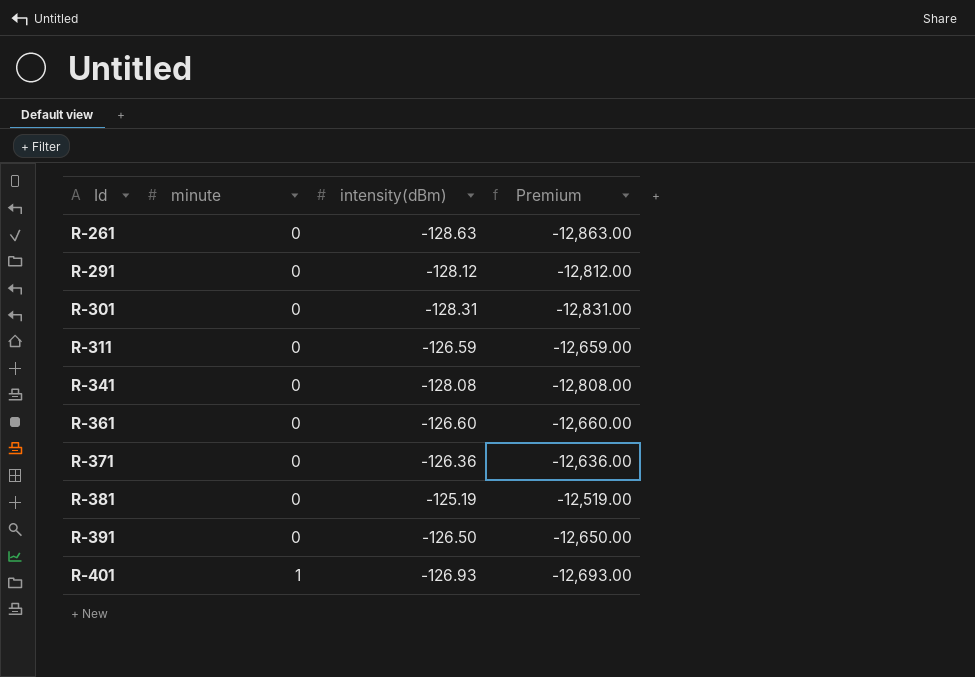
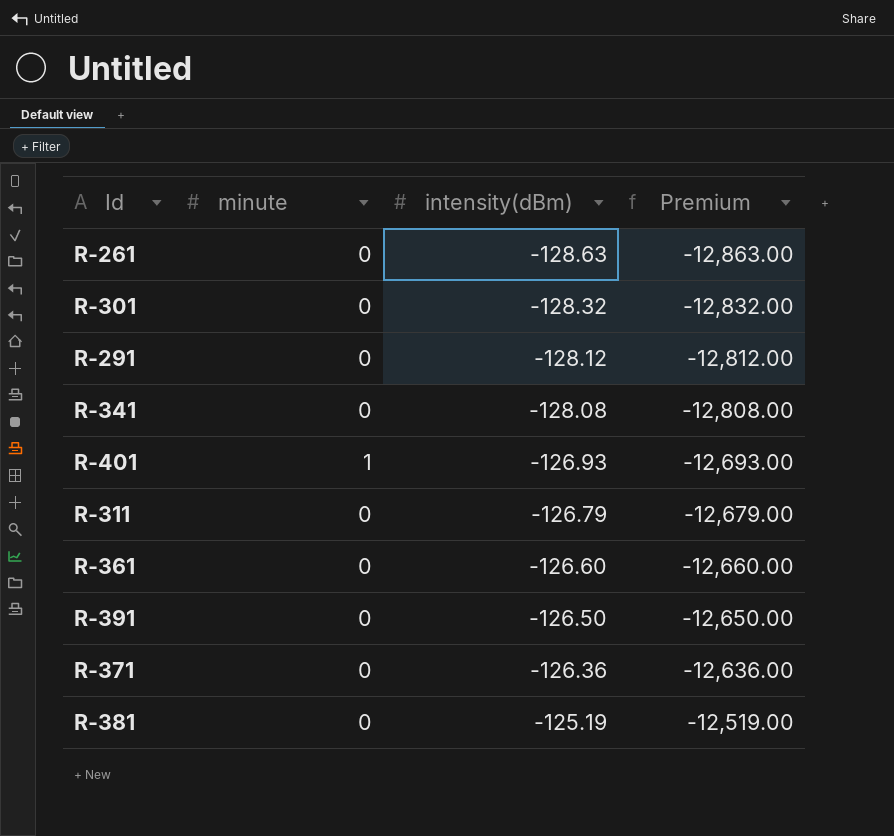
row order: Id ascending -> intensity(dBm) ascending
R-301 | intensity(dBm): -128.31 -> -128.32
R-301 | Premium: -12,831.00 -> -12,832.00
R-311 | intensity(dBm): -126.59 -> -126.79
R-311 | Premium: -12,659.00 -> -12,679.00

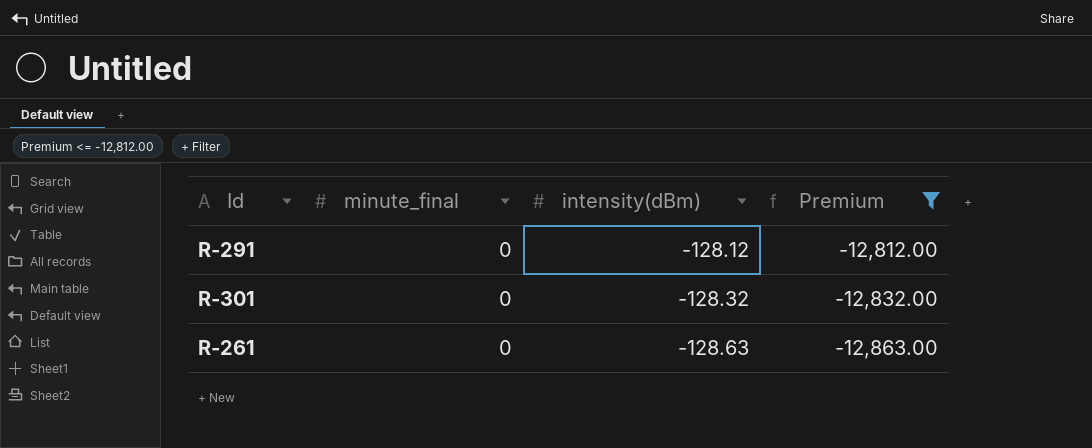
filter: none -> Premium <= -12,812.00
row order: intensity(dBm) ascending -> intensity(dBm) descending
column name: minute -> minute_final

